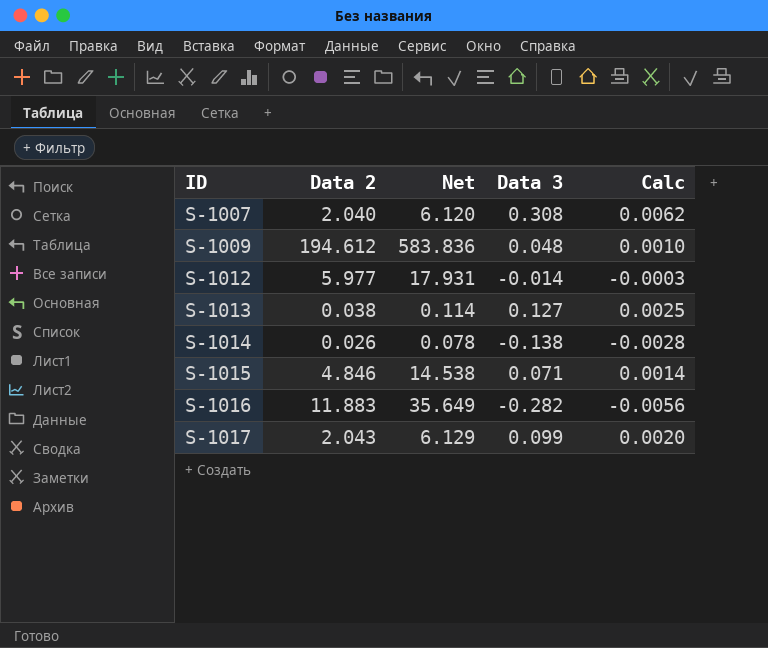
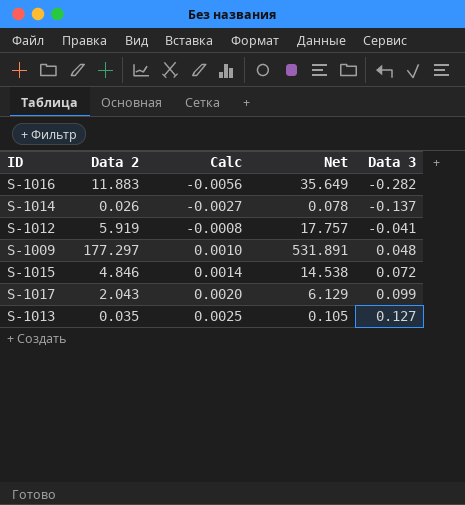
row order: ID ascending -> Calc ascending
column Calc | position: 5 -> 3
row S-1007: 2.040 | 6.120 | 0.308 | 0.0062 -> none
S-1014 | Calc: -0.0028 -> -0.0027
S-1014 | Data 3: -0.138 -> -0.137
S-1012 | Data 2: 5.977 -> 5.919
S-1012 | Calc: -0.0003 -> -0.0008
S-1012 | Net: 17.931 -> 17.757
S-1012 | Data 3: -0.014 -> -0.041
S-1009 | Data 2: 194.612 -> 177.297
S-1009 | Net: 583.836 -> 531.891
S-1015 | Data 3: 0.071 -> 0.072
S-1013 | Data 2: 0.038 -> 0.035
S-1013 | Net: 0.114 -> 0.105

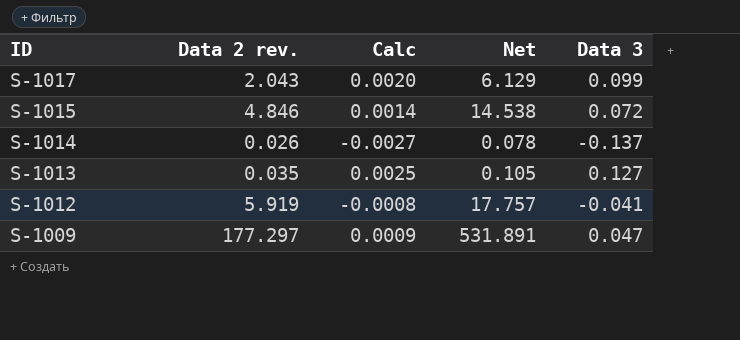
row order: Calc ascending -> ID descending
column name: Data 2 -> Data 2 rev.
row S-1016: 11.883 | -0.0056 | 35.649 | -0.282 -> none
S-1009 | Calc: 0.0010 -> 0.0009
S-1009 | Data 3: 0.048 -> 0.047

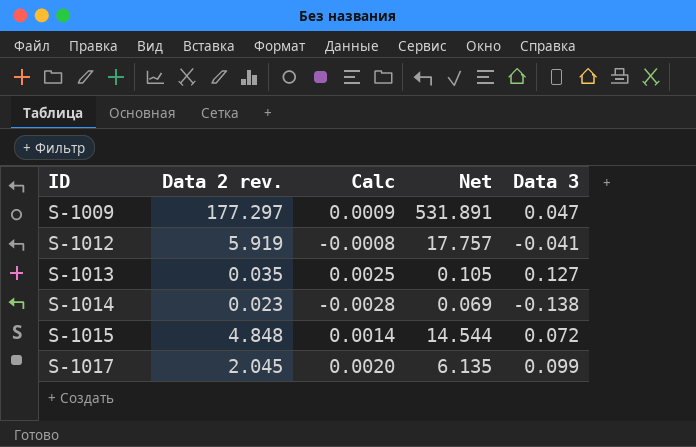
row order: ID descending -> ID ascending
S-1014 | Data 2 rev.: 0.026 -> 0.023
S-1014 | Calc: -0.0027 -> -0.0028
S-1014 | Net: 0.078 -> 0.069
S-1014 | Data 3: -0.137 -> -0.138
S-1015 | Data 2 rev.: 4.846 -> 4.848
S-1015 | Net: 14.538 -> 14.544
S-1017 | Data 2 rev.: 2.043 -> 2.045
S-1017 | Net: 6.129 -> 6.135

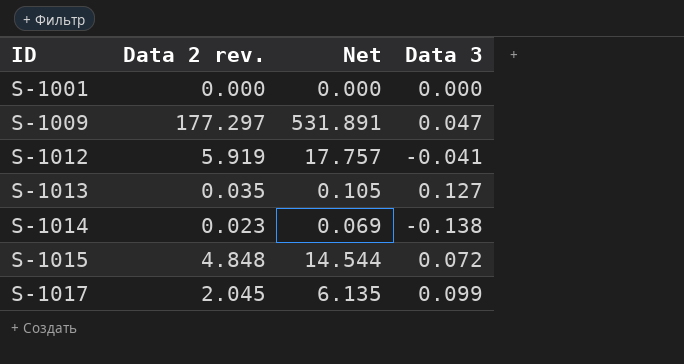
column Calc | formula: [Data 3] * 0.02 -> none
row S-1001: none -> 0.000 | 0.000 | 0.000

